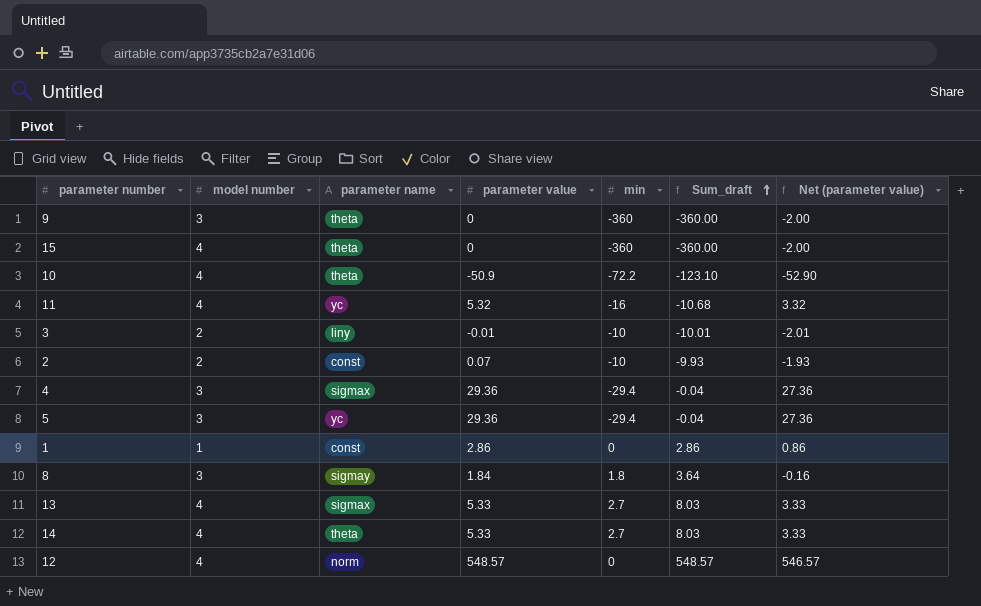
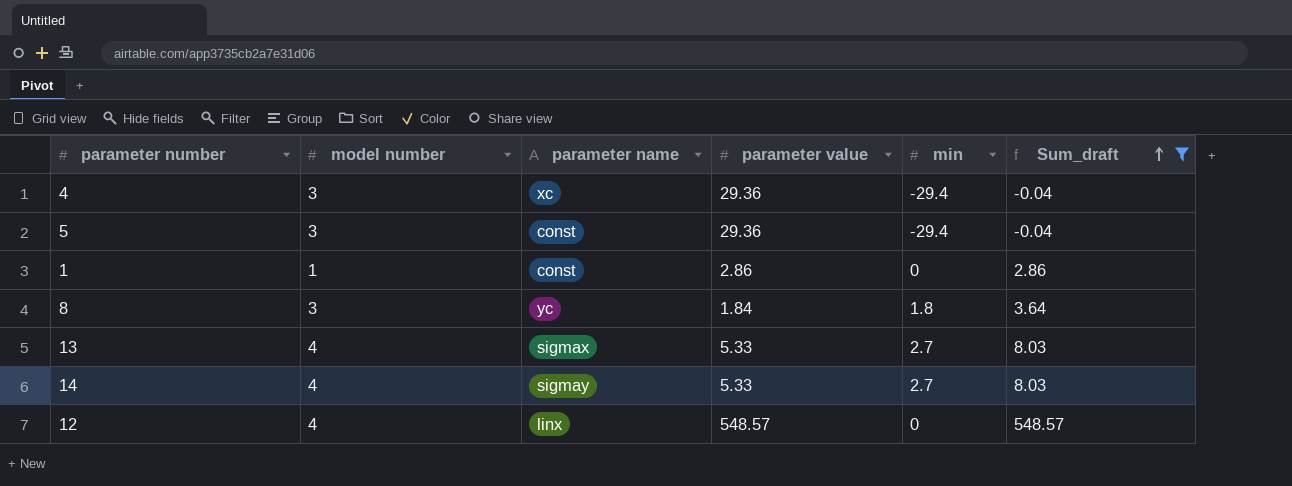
filter: none -> Sum_draft >= -0.04
column Net (parameter value) | formula: [parameter value] - 2 -> none
4 | parameter name: sigmax -> xc
5 | parameter name: yc -> const
8 | parameter name: sigmay -> yc
14 | parameter name: theta -> sigmay
12 | parameter name: norm -> linx

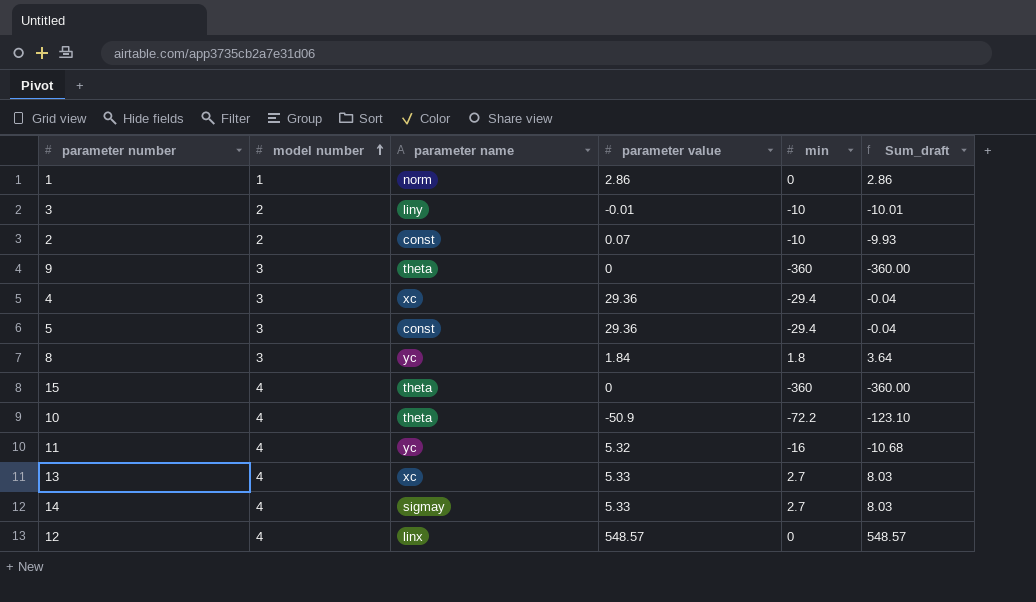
filter: Sum_draft >= -0.04 -> none
row order: Sum_draft ascending -> model number ascending
1 | parameter name: const -> norm
13 | parameter name: sigmax -> xc

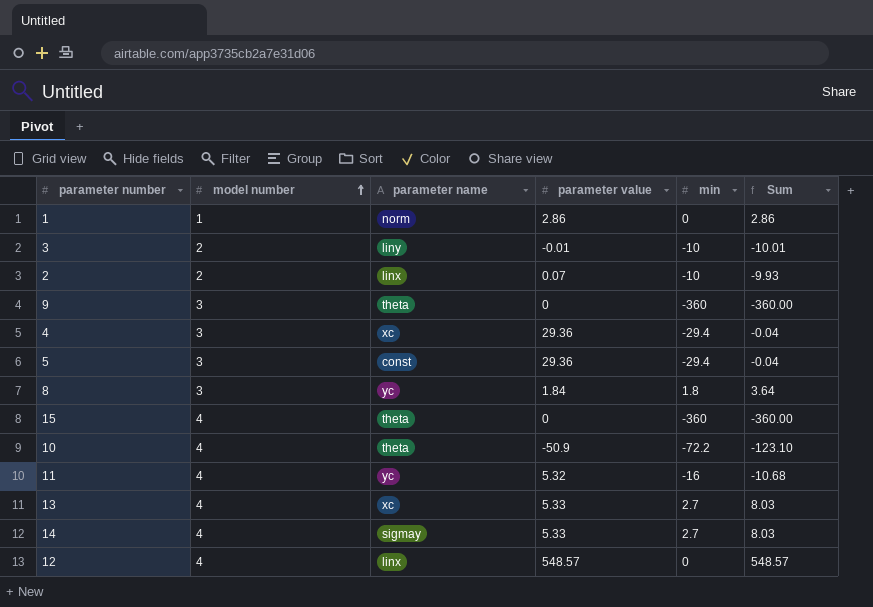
column name: Sum_draft -> Sum
2 | parameter name: const -> linx

